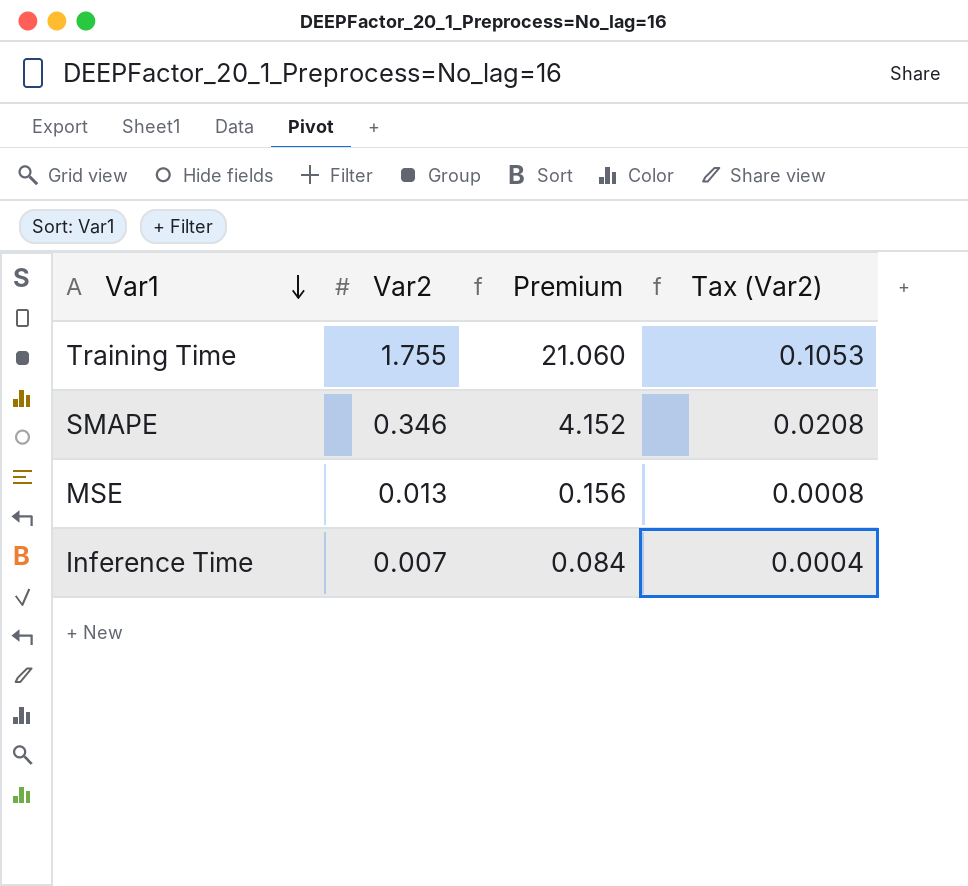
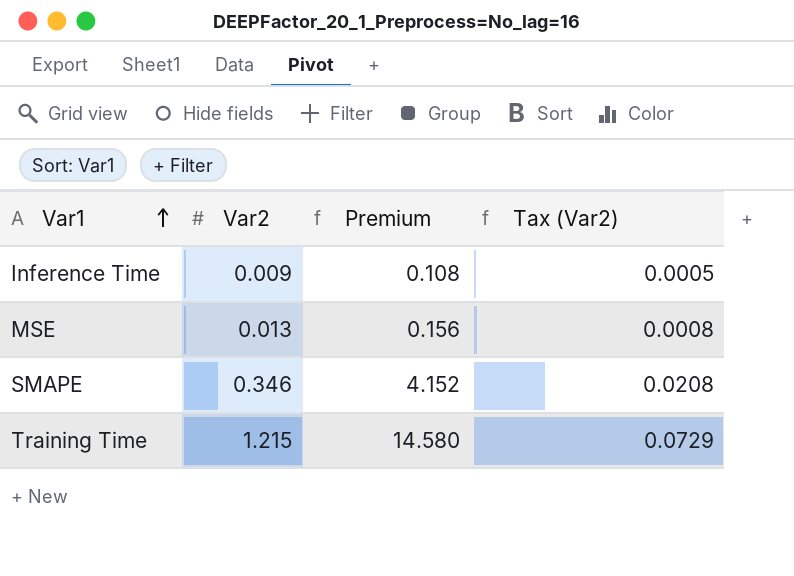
row order: Var1 descending -> Var1 ascending
Inference Time | Var2: 0.007 -> 0.009
Inference Time | Premium: 0.084 -> 0.108
Inference Time | Tax (Var2): 0.0004 -> 0.0005
Training Time | Var2: 1.755 -> 1.215
Training Time | Premium: 21.060 -> 14.580
Training Time | Tax (Var2): 0.1053 -> 0.0729

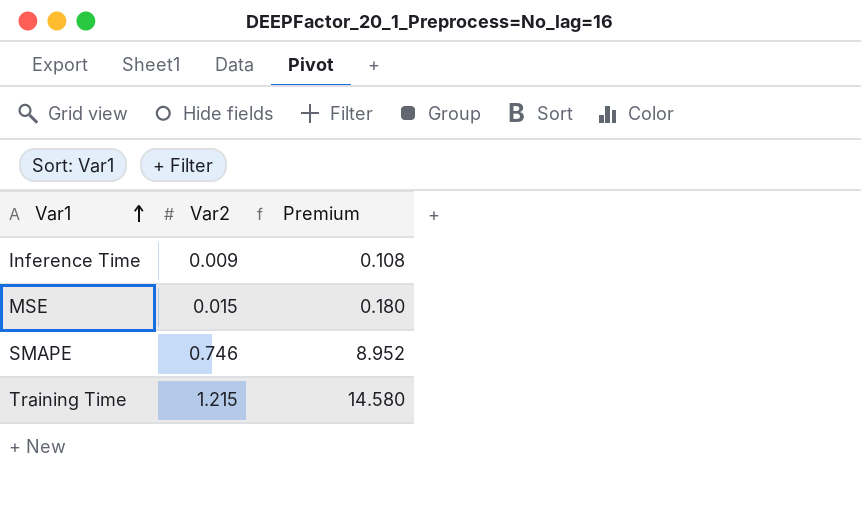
column Tax (Var2) | formula: [Var2] * 0.06 -> none
MSE | Var2: 0.013 -> 0.015
MSE | Premium: 0.156 -> 0.180
SMAPE | Var2: 0.346 -> 0.746
SMAPE | Premium: 4.152 -> 8.952

